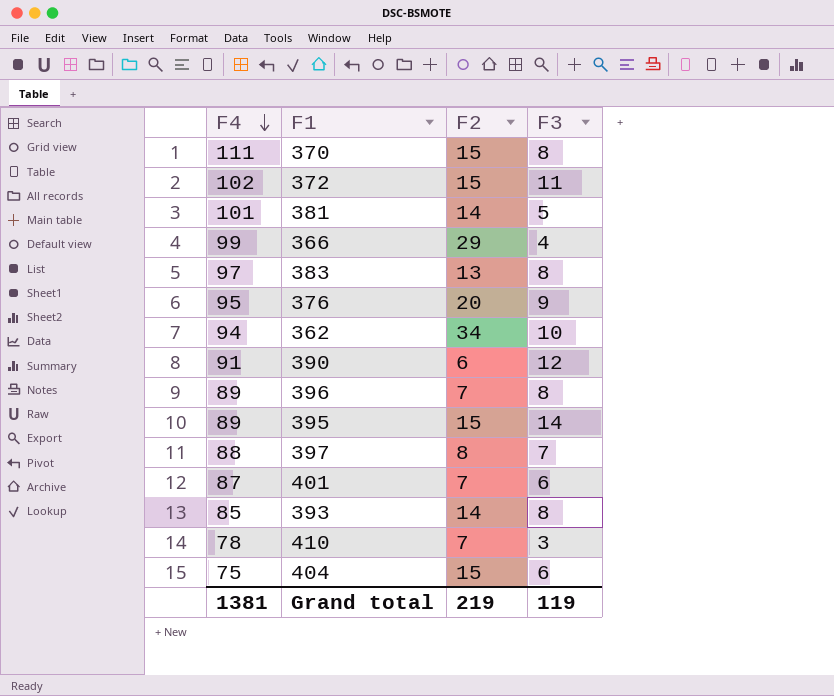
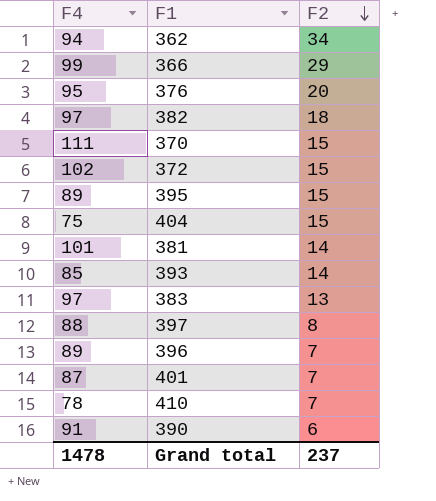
row order: F4 descending -> F2 descending
column F3 | position: 4 -> none
row 382: none -> 97 | 18
Grand total | F4: 1381 -> 1478
Grand total | F2: 219 -> 237

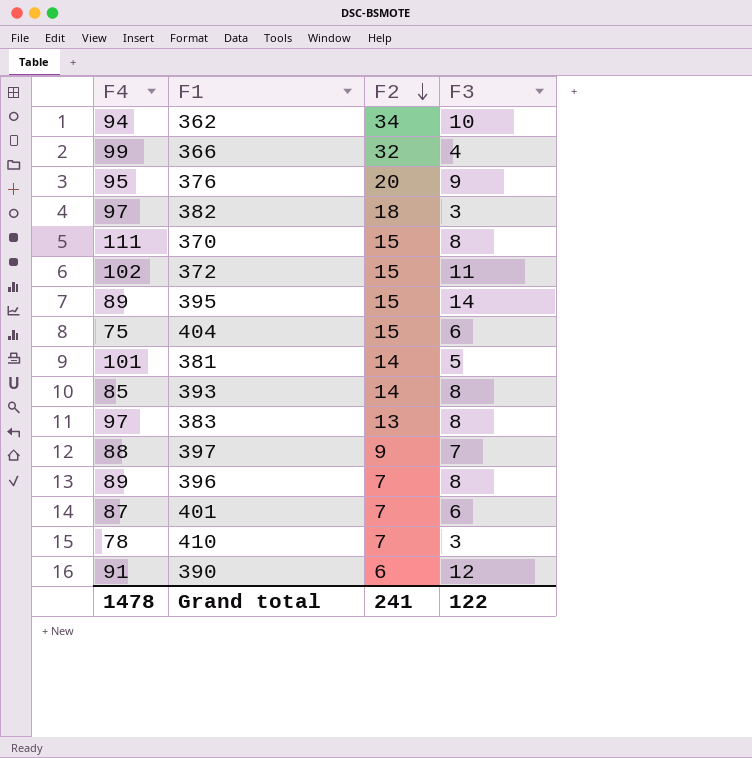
column F3 | position: none -> 4
366 | F2: 29 -> 32
397 | F2: 8 -> 9
Grand total | F2: 237 -> 241

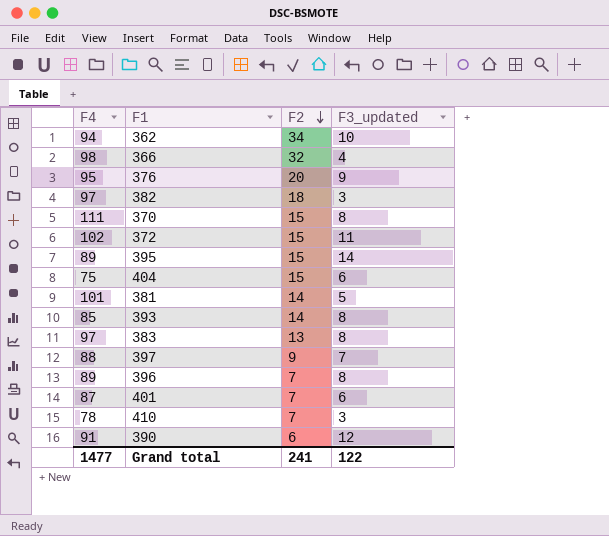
column name: F3 -> F3_updated
366 | F4: 99 -> 98
Grand total | F4: 1478 -> 1477

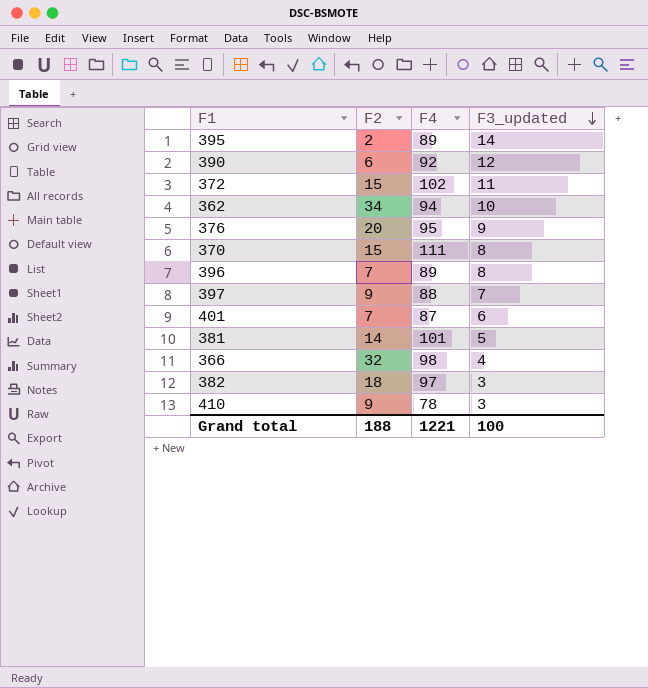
row order: F2 descending -> F3_updated descending
column F4 | position: 1 -> 3
row 404: 75 | 15 | 6 -> none
row 393: 85 | 14 | 8 -> none
row 383: 97 | 13 | 8 -> none
395 | F2: 15 -> 2
390 | F4: 91 -> 92
410 | F2: 7 -> 9
Grand total | F2: 241 -> 188
Grand total | F4: 1477 -> 1221
Grand total | F3_updated: 122 -> 100

